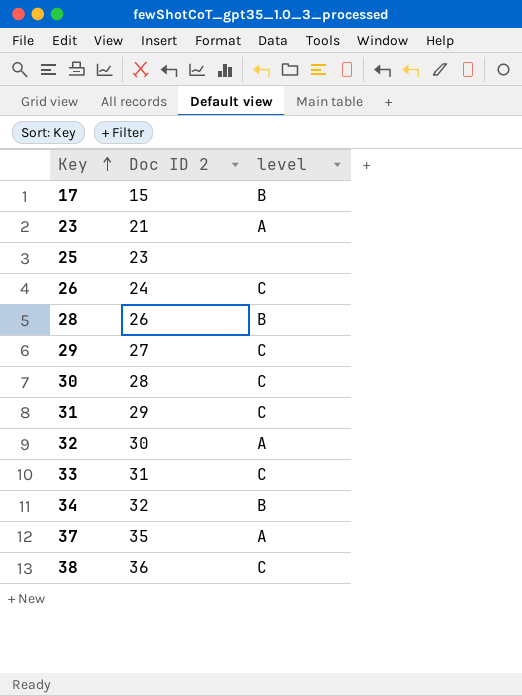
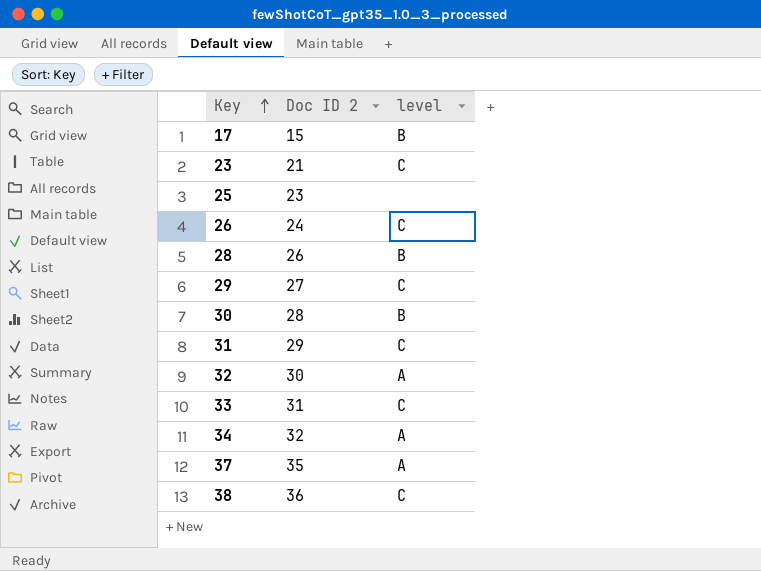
23 | level: A -> C
30 | level: C -> B
34 | level: B -> A

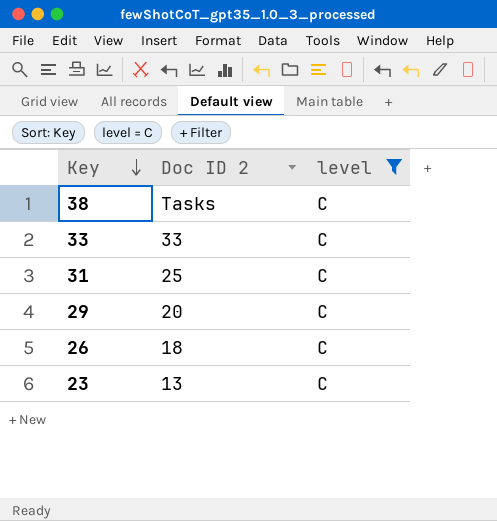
filter: none -> level = C
row order: Key ascending -> Key descending
38 | Doc ID 2: 36 -> Tasks
33 | Doc ID 2: 31 -> 33
31 | Doc ID 2: 29 -> 25
29 | Doc ID 2: 27 -> 20
26 | Doc ID 2: 24 -> 18
23 | Doc ID 2: 21 -> 13

